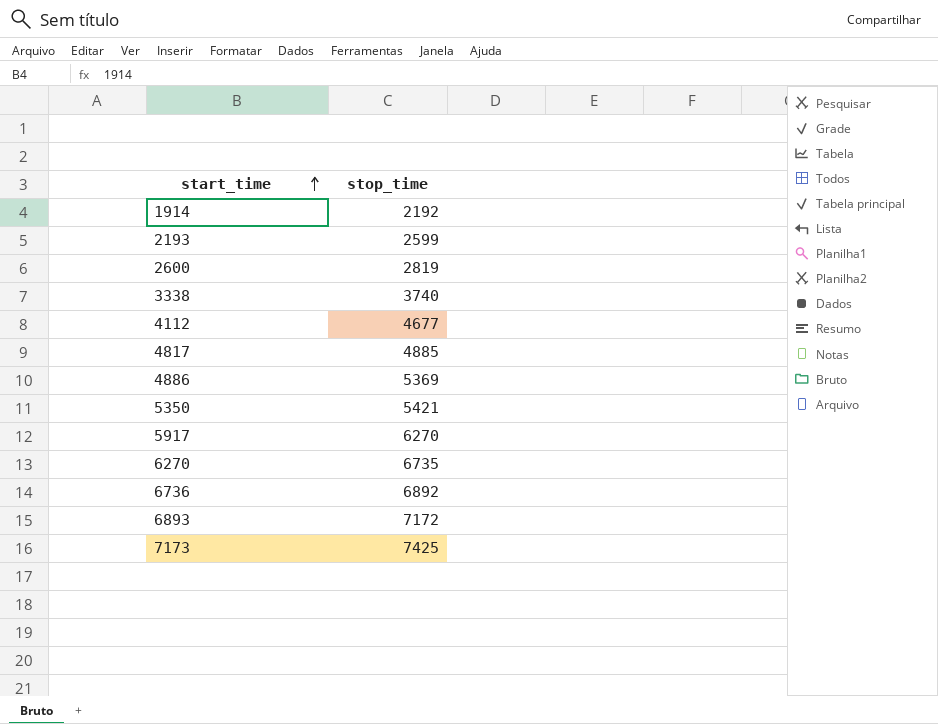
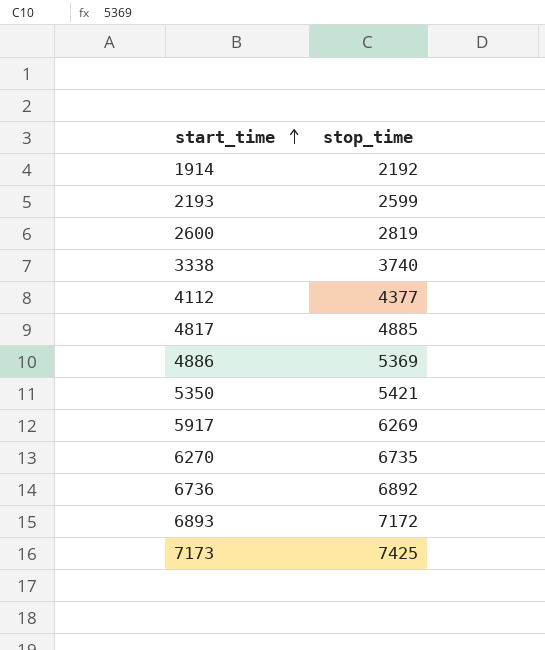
4112 | stop_time: 4677 -> 4377
5917 | stop_time: 6270 -> 6269

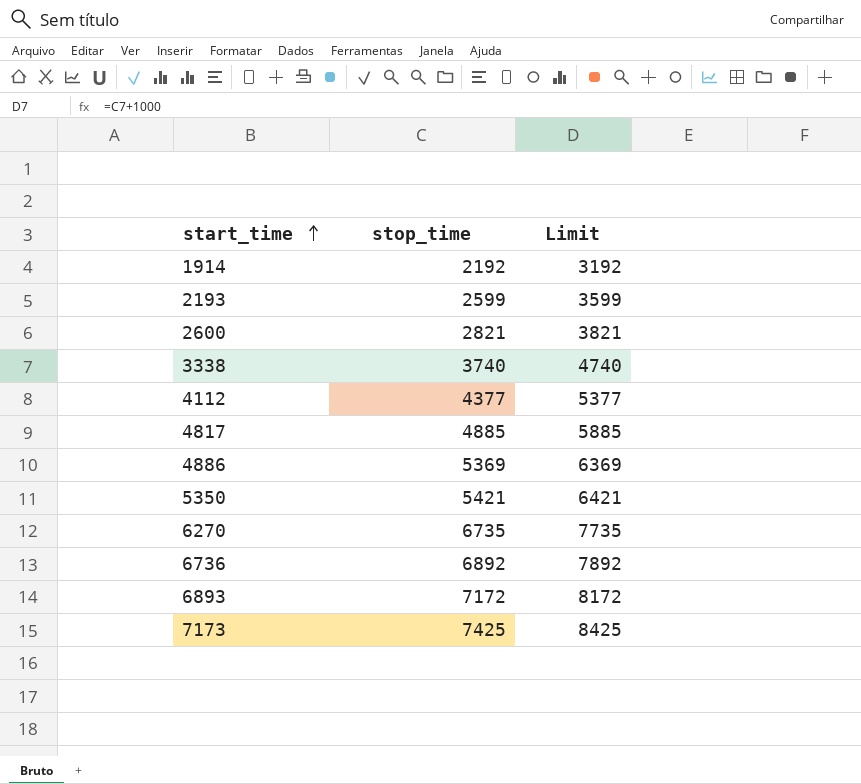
column Limit | formula: none -> [stop_time] + 1000
row 5917: 6269 -> none
2600 | stop_time: 2819 -> 2821

